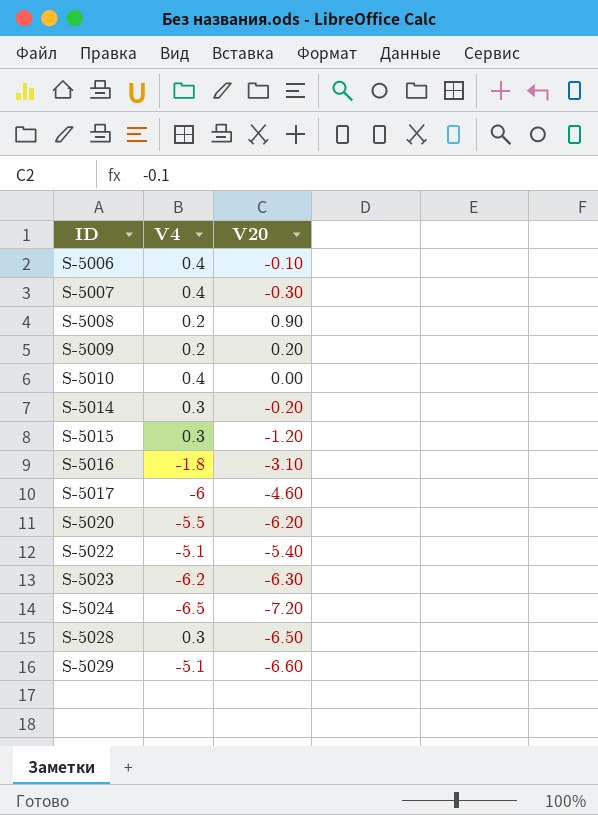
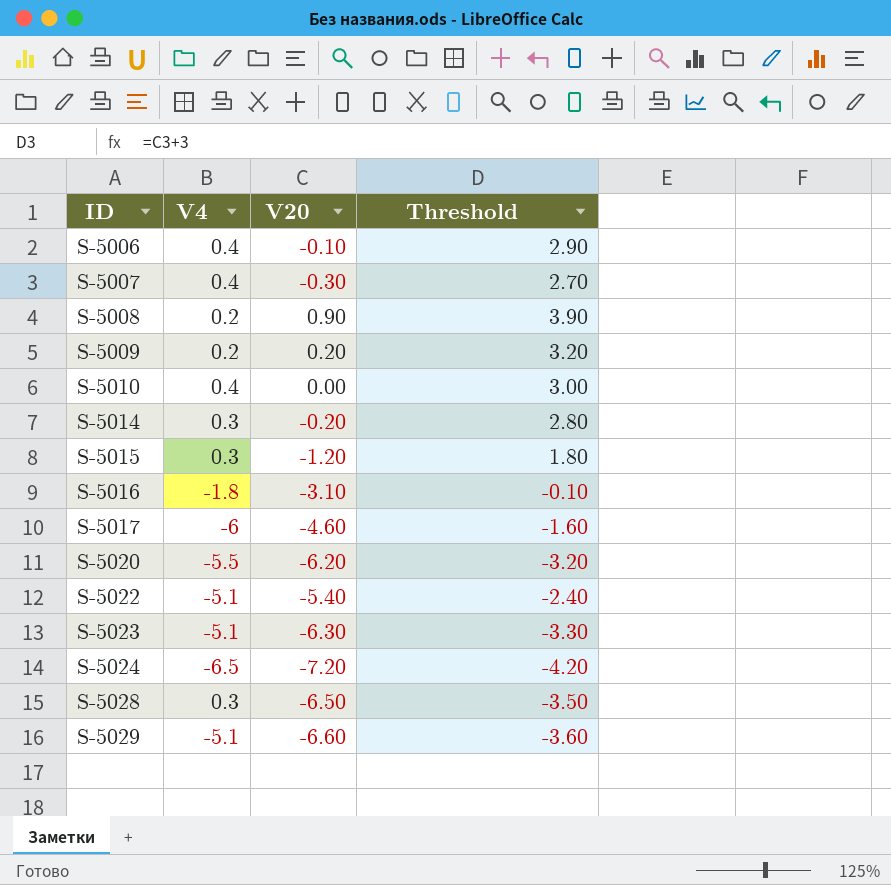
column Threshold | formula: none -> [V20] + 3
S-5023 | V4: -6.2 -> -5.1

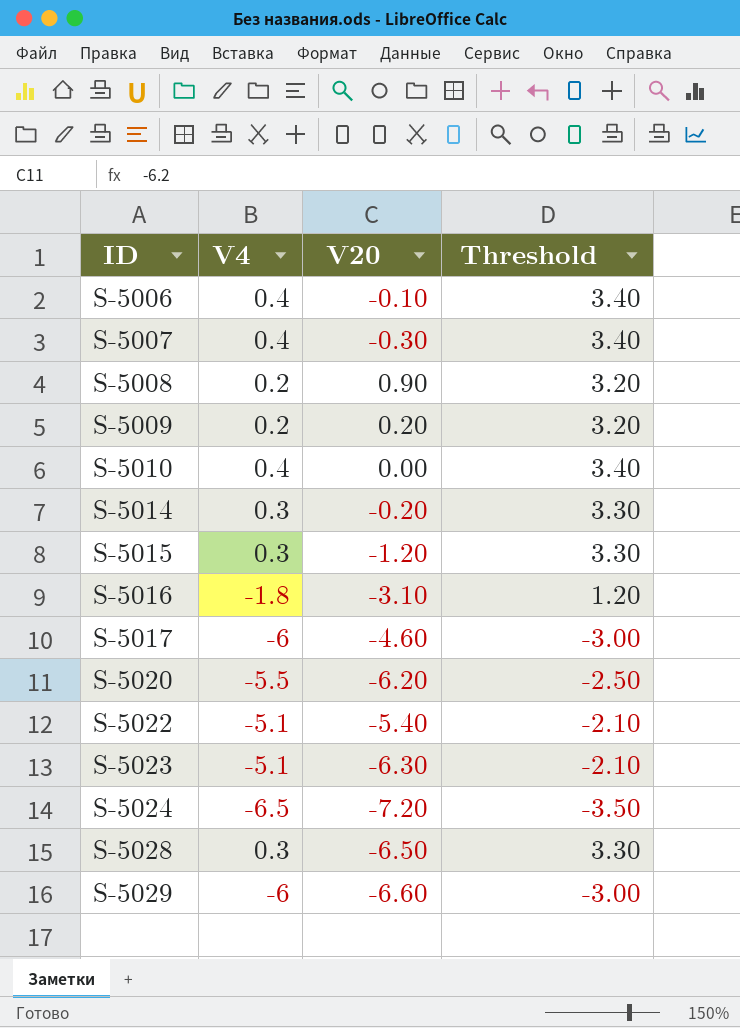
column Threshold | formula: [V20] + 3 -> [V4] + 3
S-5029 | V4: -5.1 -> -6

